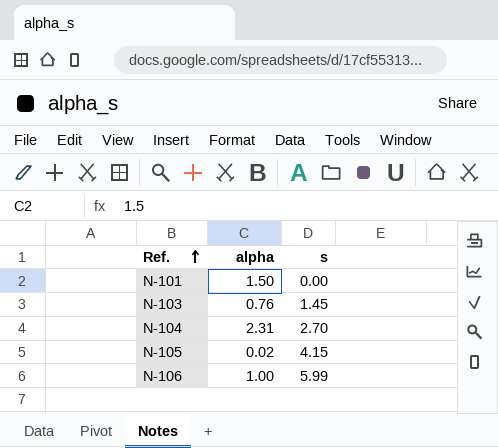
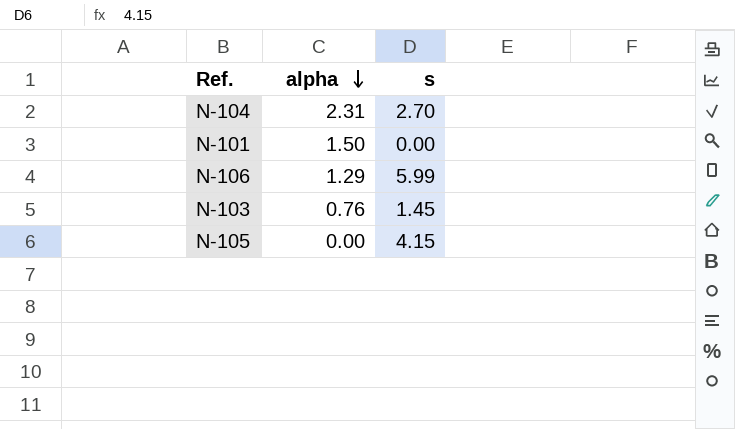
row order: Ref. ascending -> alpha descending
N-106 | alpha: 1.00 -> 1.29
N-105 | alpha: 0.02 -> 0.00

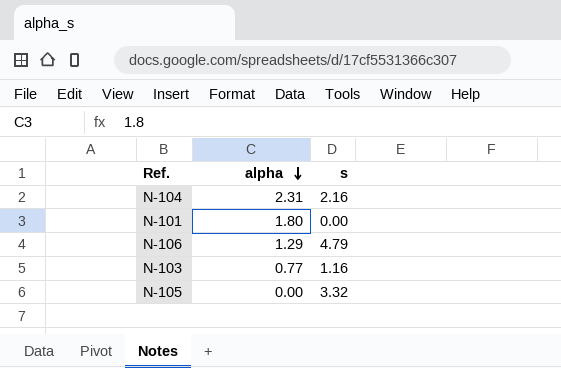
N-104 | s: 2.70 -> 2.16
N-101 | alpha: 1.50 -> 1.80
N-106 | s: 5.99 -> 4.79
N-103 | alpha: 0.76 -> 0.77
N-103 | s: 1.45 -> 1.16
N-105 | s: 4.15 -> 3.32

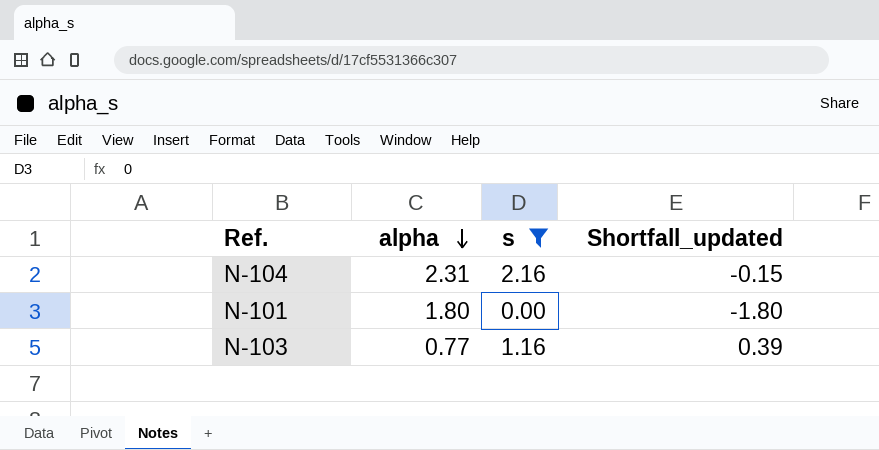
filter: none -> s <= 2.16
column Shortfall_updated | formula: none -> [s] - [alpha]

